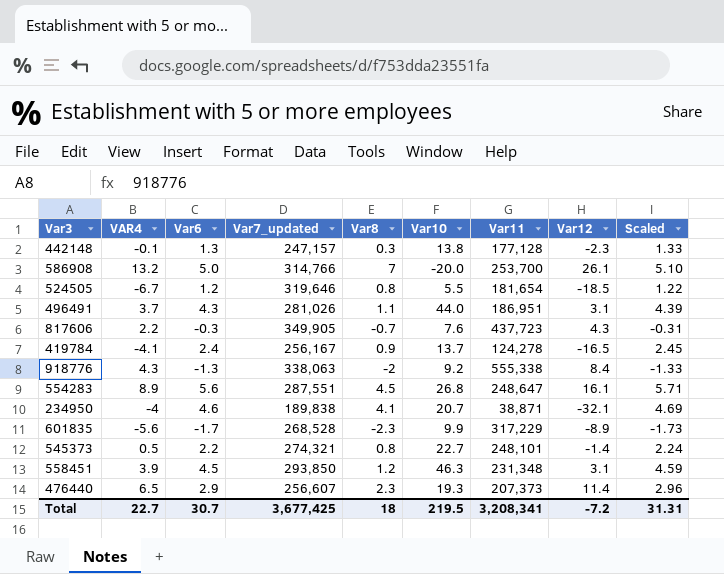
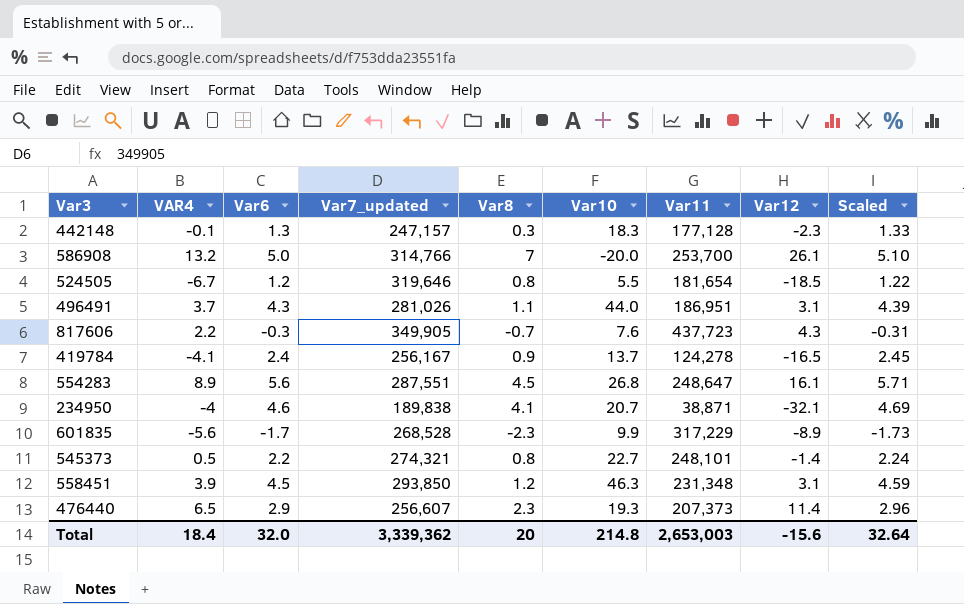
row 918776: 4.3 | -1.3 | 338,063 | -2 | 9.2 | 555,338 | 8.4 | -1.33 -> none
442148 | Var10: 13.8 -> 18.3
Total | VAR4: 22.7 -> 18.4
Total | Var6: 30.7 -> 32.0
Total | Var7_updated: 3,677,425 -> 3,339,362
Total | Var8: 18 -> 20
Total | Var10: 219.5 -> 214.8
Total | Var11: 3,208,341 -> 2,653,003
Total | Var12: -7.2 -> -15.6
Total | Scaled: 31.31 -> 32.64

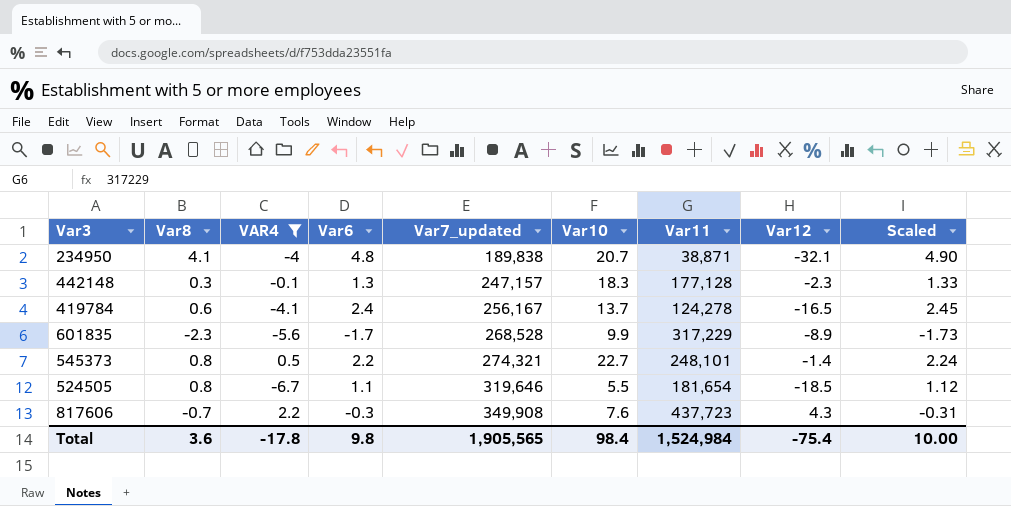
filter: none -> VAR4 <= 2.2
row order: none -> Var7_updated ascending
column Var8 | position: 5 -> 2
234950 | Var6: 4.6 -> 4.8
234950 | Scaled: 4.69 -> 4.90
419784 | Var8: 0.9 -> 0.6
524505 | Var6: 1.2 -> 1.1
524505 | Scaled: 1.22 -> 1.12
817606 | Var7_updated: 349,905 -> 349,908
Total | Var8: 20 -> 3.6
Total | VAR4: 18.4 -> -17.8
Total | Var6: 32.0 -> 9.8
Total | Var7_updated: 3,339,362 -> 1,905,565
Total | Var10: 214.8 -> 98.4
Total | Var11: 2,653,003 -> 1,524,984
Total | Var12: -15.6 -> -75.4
Total | Scaled: 32.64 -> 10.00

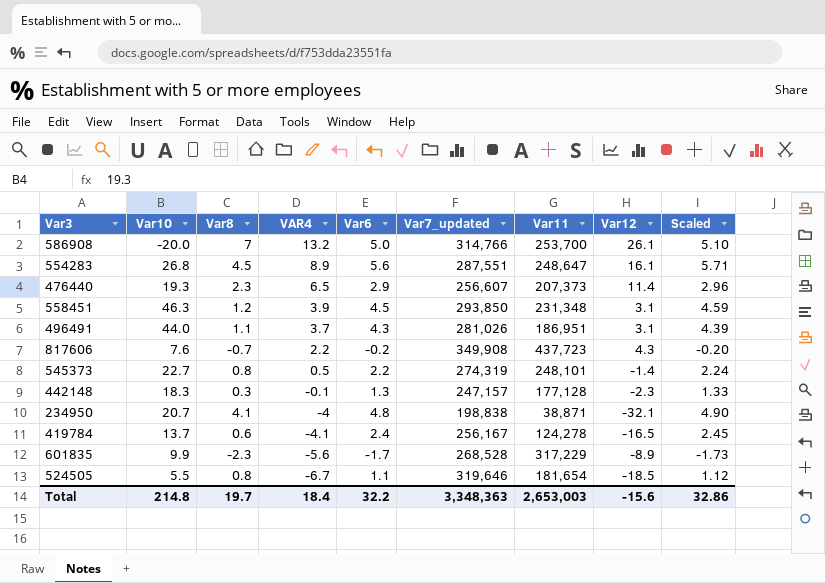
filter: VAR4 <= 2.2 -> none
row order: Var7_updated ascending -> VAR4 descending
column Var10 | position: 6 -> 2
817606 | Var6: -0.3 -> -0.2
817606 | Scaled: -0.31 -> -0.20
545373 | Var7_updated: 274,321 -> 274,319
234950 | Var7_updated: 189,838 -> 198,838
Total | Var10: 98.4 -> 214.8
Total | Var8: 3.6 -> 19.7
Total | VAR4: -17.8 -> 18.4
Total | Var6: 9.8 -> 32.2
Total | Var7_updated: 1,905,565 -> 3,348,363
Total | Var11: 1,524,984 -> 2,653,003
Total | Var12: -75.4 -> -15.6
Total | Scaled: 10.00 -> 32.86

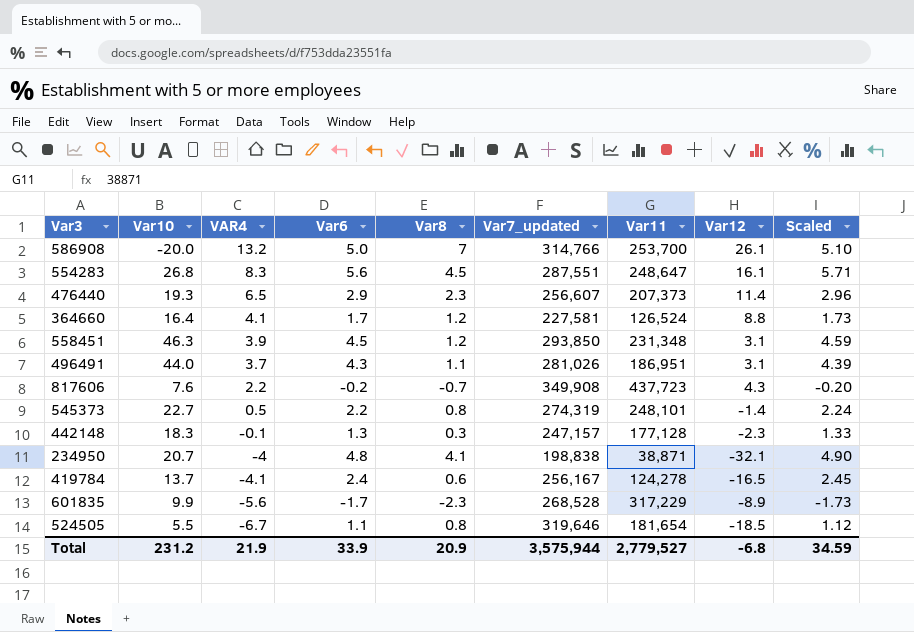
column Var8 | position: 3 -> 5
554283 | VAR4: 8.9 -> 8.3
row 364660: none -> 16.4 | 4.1 | 1.7 | 1.2 | 227,581 | 126,524 | 8.8 | 1.73
Total | Var10: 214.8 -> 231.2
Total | VAR4: 18.4 -> 21.9
Total | Var6: 32.2 -> 33.9
Total | Var8: 19.7 -> 20.9
Total | Var7_updated: 3,348,363 -> 3,575,944
Total | Var11: 2,653,003 -> 2,779,527
Total | Var12: -15.6 -> -6.8
Total | Scaled: 32.86 -> 34.59

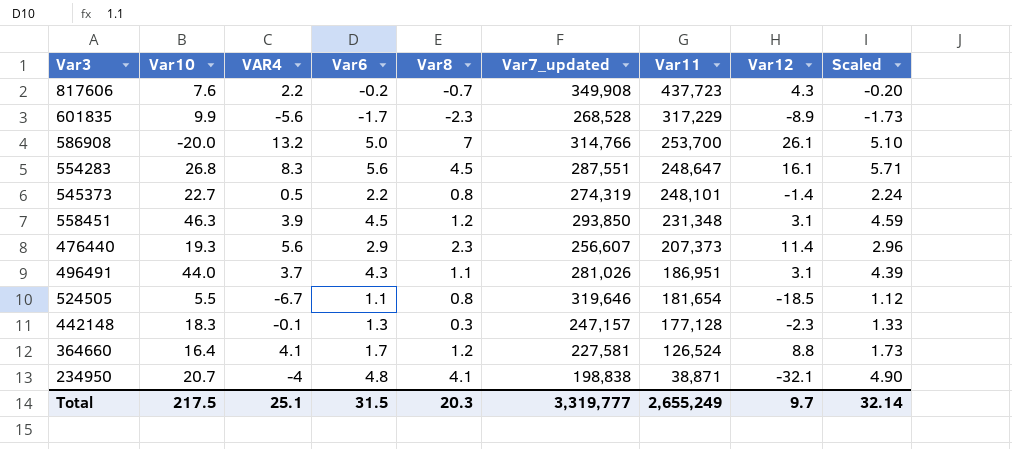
row order: VAR4 descending -> Var11 descending
row 419784: 13.7 | -4.1 | 2.4 | 0.6 | 256,167 | 124,278 | -16.5 | 2.45 -> none
476440 | VAR4: 6.5 -> 5.6
Total | Var10: 231.2 -> 217.5
Total | VAR4: 21.9 -> 25.1
Total | Var6: 33.9 -> 31.5
Total | Var8: 20.9 -> 20.3
Total | Var7_updated: 3,575,944 -> 3,319,777
Total | Var11: 2,779,527 -> 2,655,249
Total | Var12: -6.8 -> 9.7
Total | Scaled: 34.59 -> 32.14

